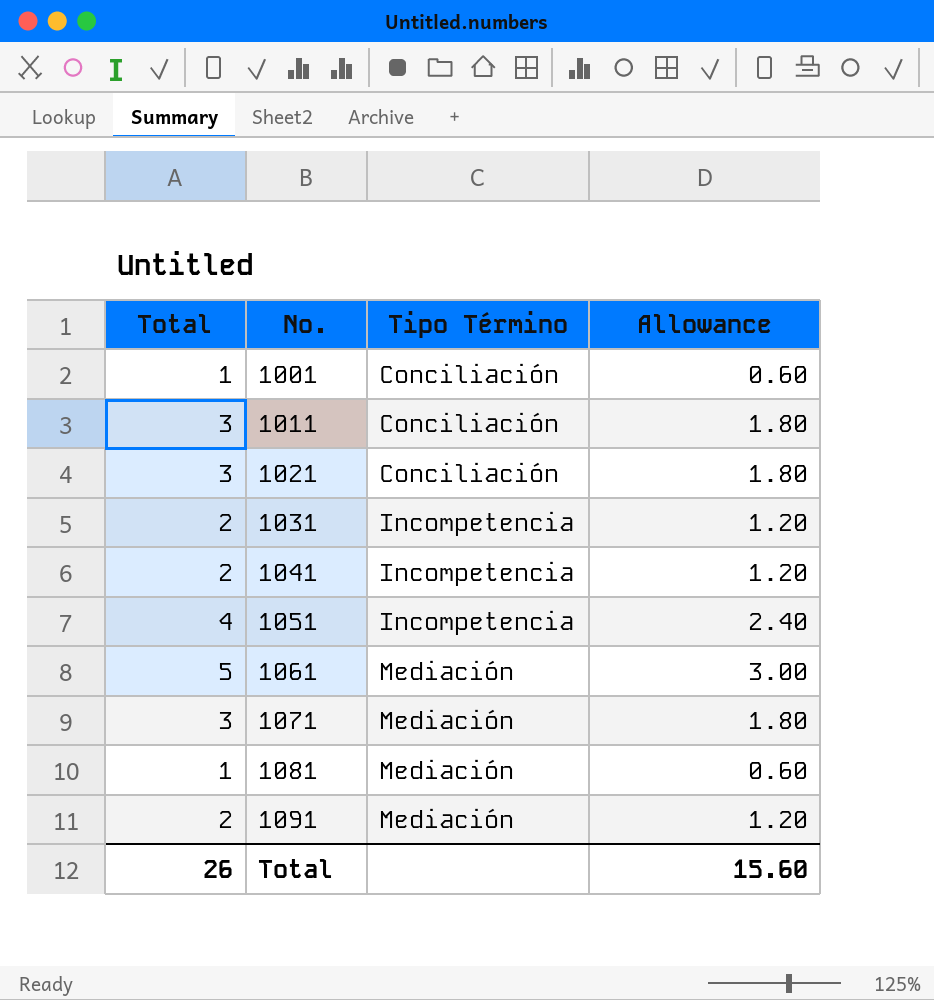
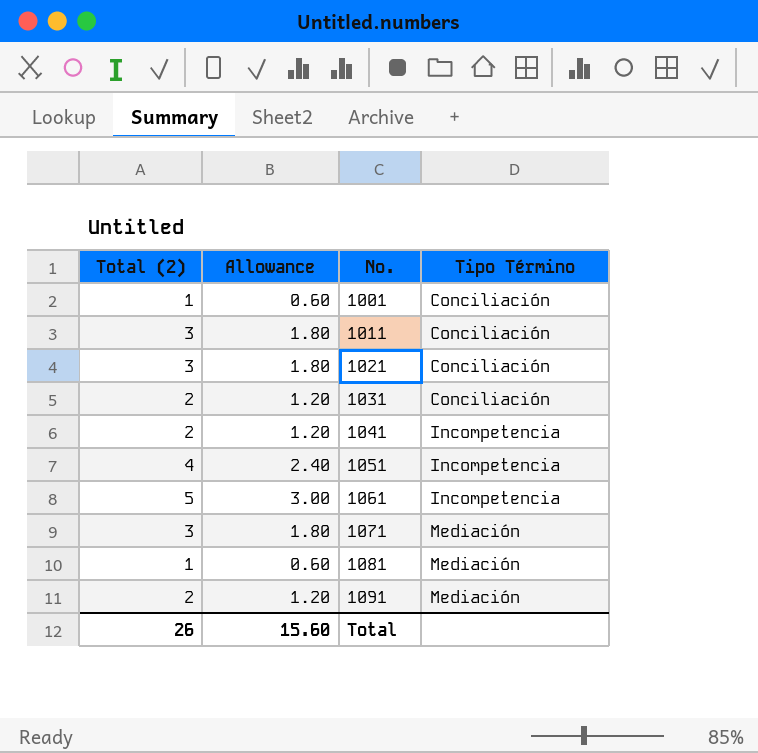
column name: Total -> Total (2)
column Allowance | position: 4 -> 2
1031 | Tipo Término: Incompetencia -> Conciliación
1061 | Tipo Término: Mediación -> Incompetencia

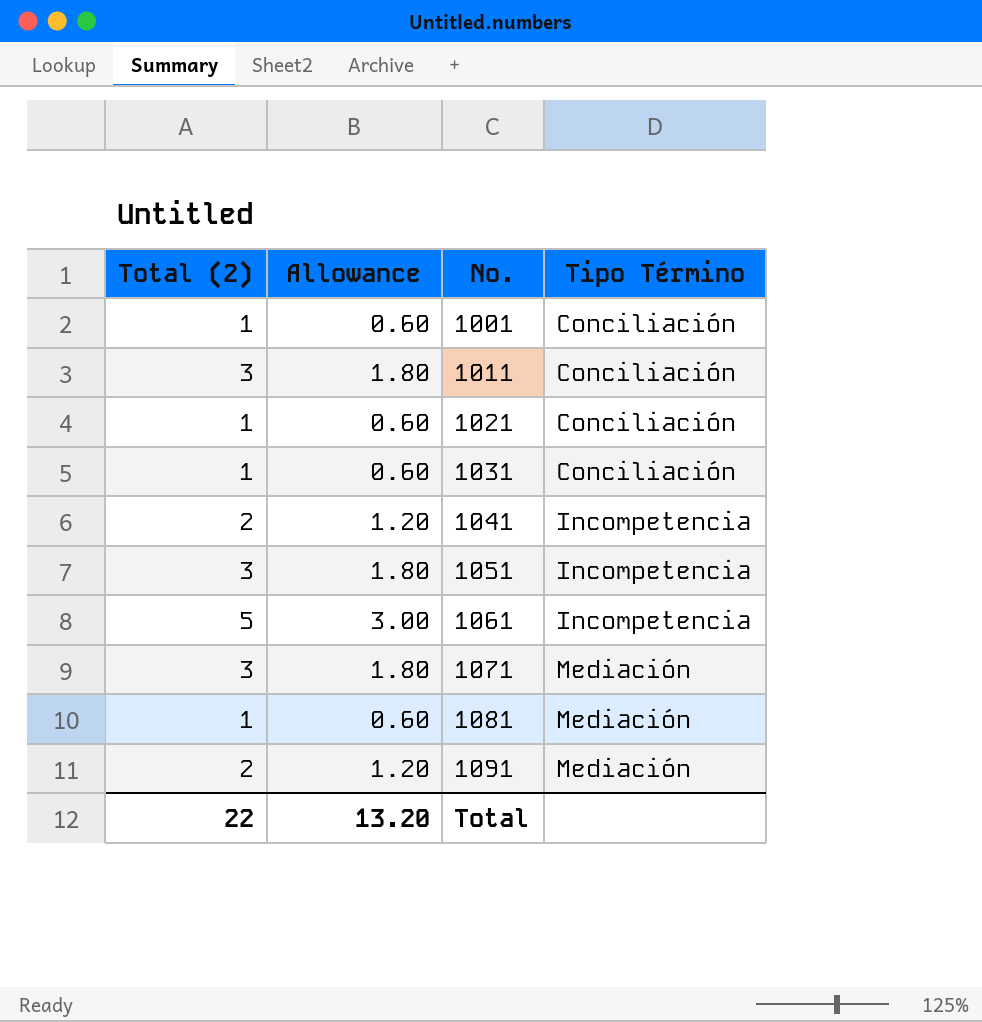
1021 | Total (2): 3 -> 1
1021 | Allowance: 1.80 -> 0.60
1031 | Total (2): 2 -> 1
1031 | Allowance: 1.20 -> 0.60
1051 | Total (2): 4 -> 3
1051 | Allowance: 2.40 -> 1.80
Total | Total (2): 26 -> 22
Total | Allowance: 15.60 -> 13.20

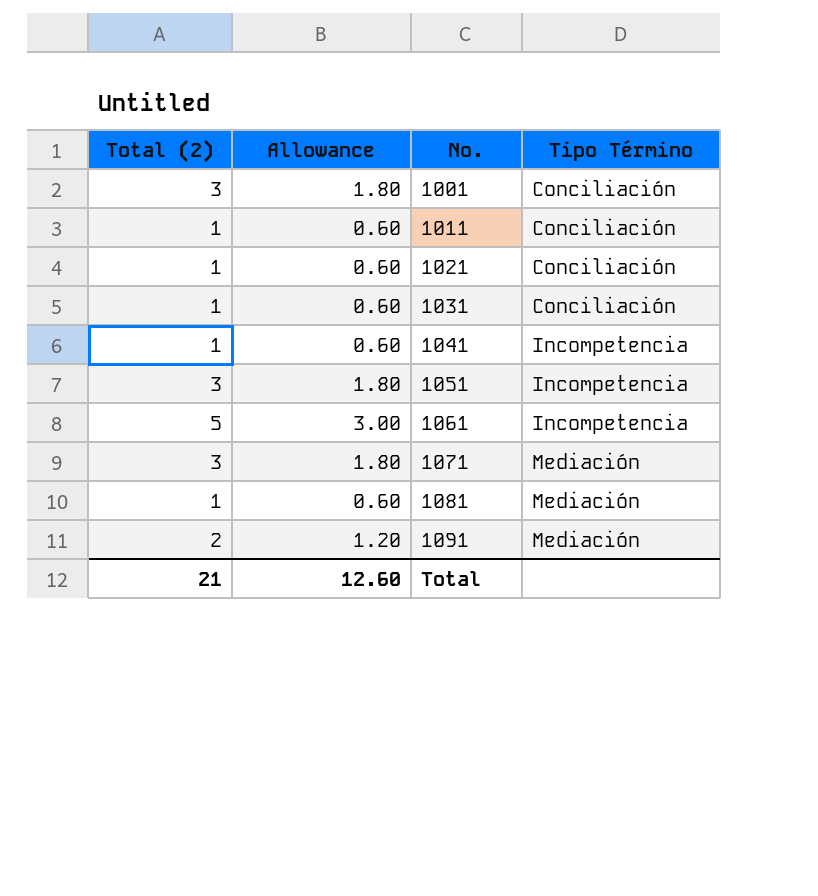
1001 | Total (2): 1 -> 3
1001 | Allowance: 0.60 -> 1.80
1011 | Total (2): 3 -> 1
1011 | Allowance: 1.80 -> 0.60
1041 | Total (2): 2 -> 1
1041 | Allowance: 1.20 -> 0.60
Total | Total (2): 22 -> 21
Total | Allowance: 13.20 -> 12.60

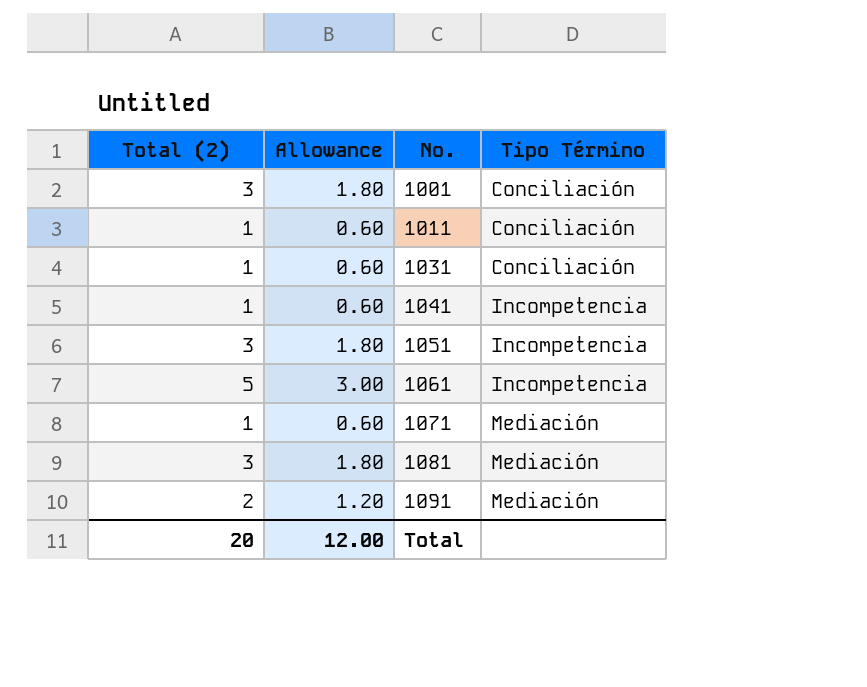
row 1021: 1 | 0.60 | Conciliación -> none
1071 | Total (2): 3 -> 1
1071 | Allowance: 1.80 -> 0.60
1081 | Total (2): 1 -> 3
1081 | Allowance: 0.60 -> 1.80
Total | Total (2): 21 -> 20
Total | Allowance: 12.60 -> 12.00

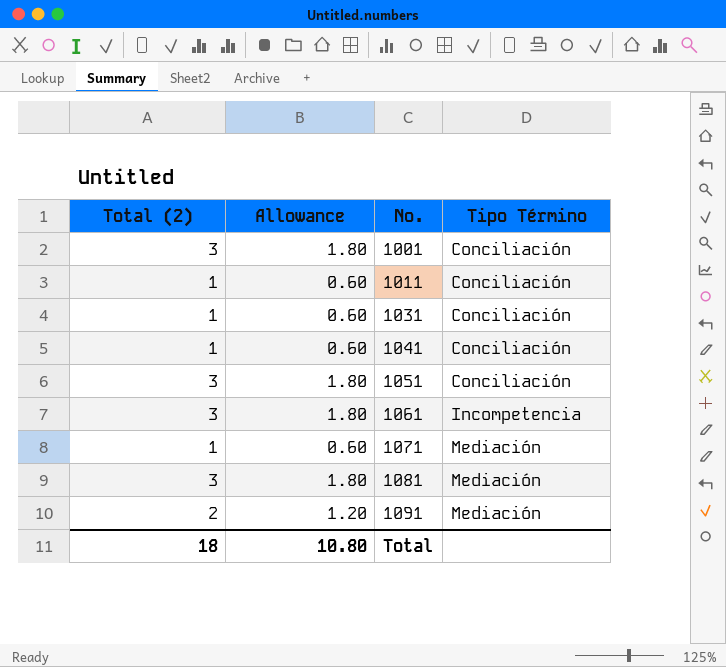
1041 | Tipo Término: Incompetencia -> Conciliación
1051 | Tipo Término: Incompetencia -> Conciliación
1061 | Total (2): 5 -> 3
1061 | Allowance: 3.00 -> 1.80
Total | Total (2): 20 -> 18
Total | Allowance: 12.00 -> 10.80

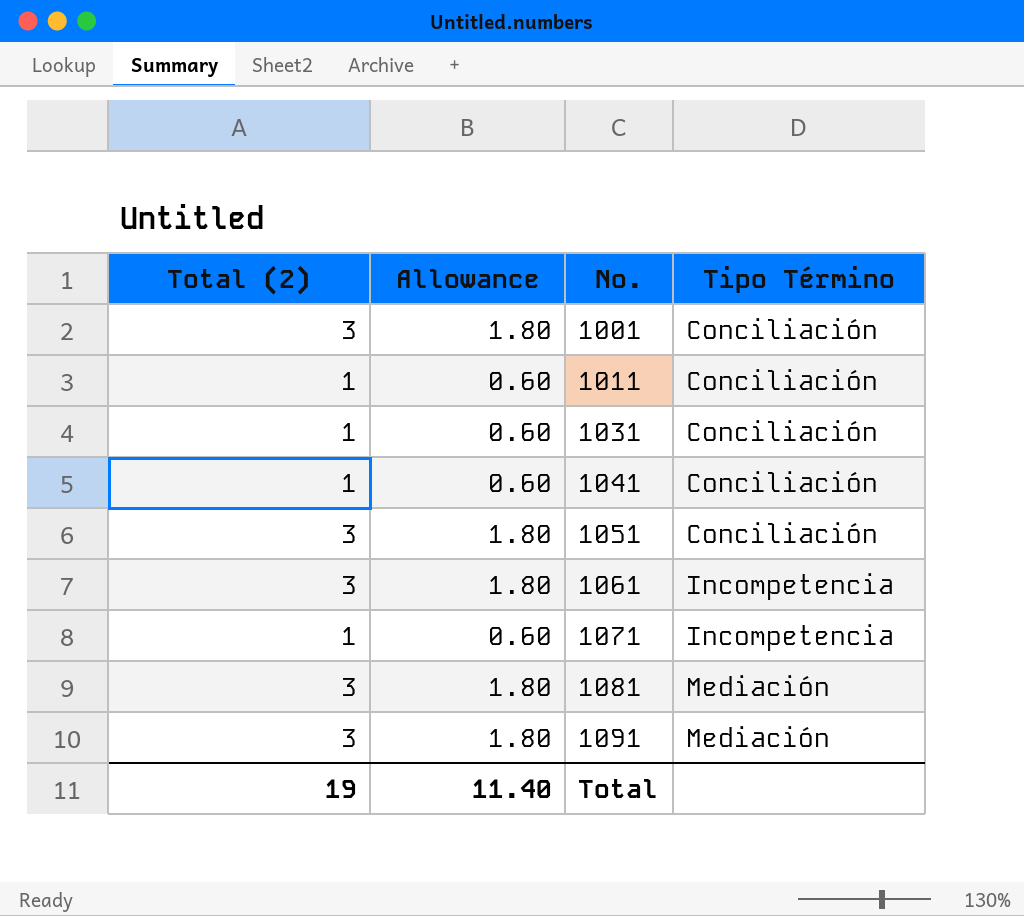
1071 | Tipo Término: Mediación -> Incompetencia
1091 | Total (2): 2 -> 3
1091 | Allowance: 1.20 -> 1.80
Total | Total (2): 18 -> 19
Total | Allowance: 10.80 -> 11.40

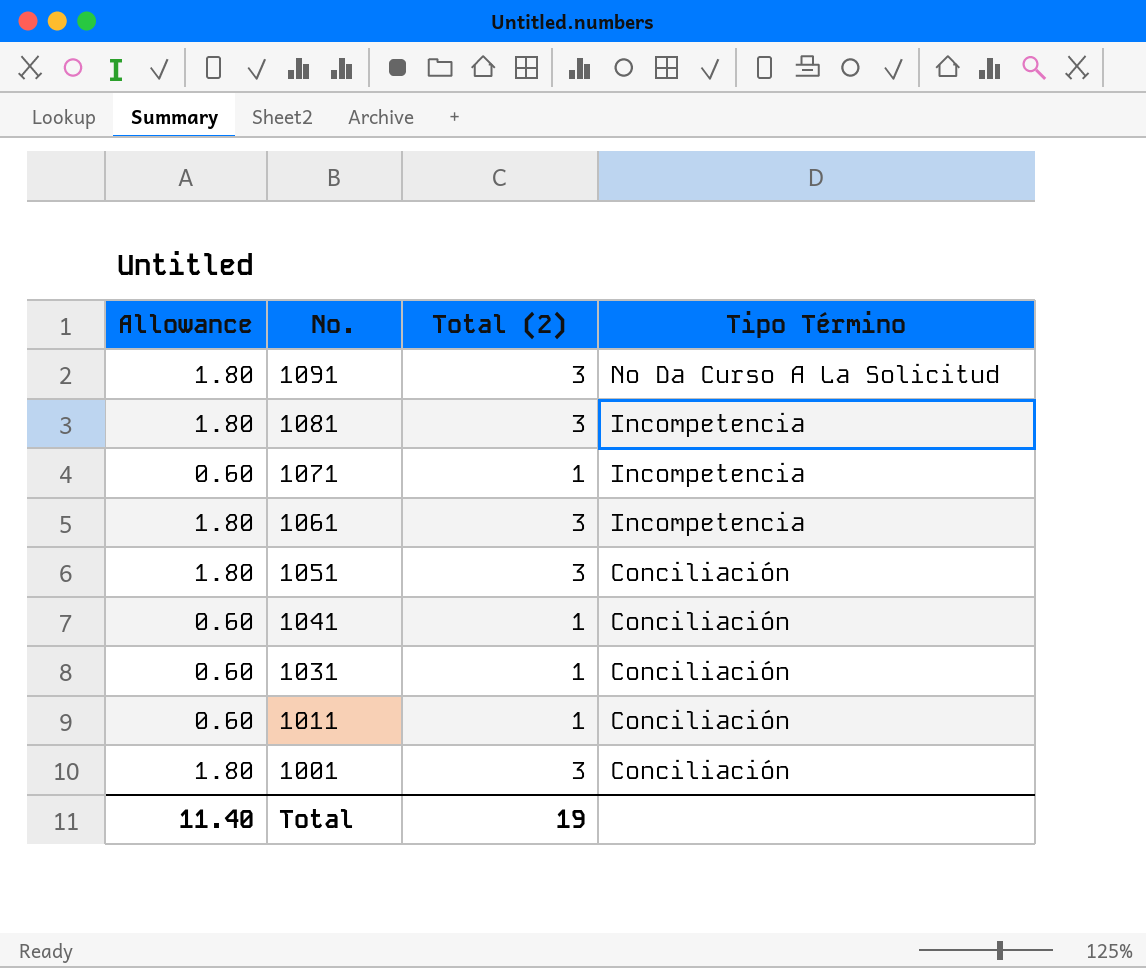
row order: No. ascending -> No. descending
column Total (2) | position: 1 -> 3
1091 | Tipo Término: Mediación -> No Da Curso A La Solicitud
1081 | Tipo Término: Mediación -> Incompetencia

